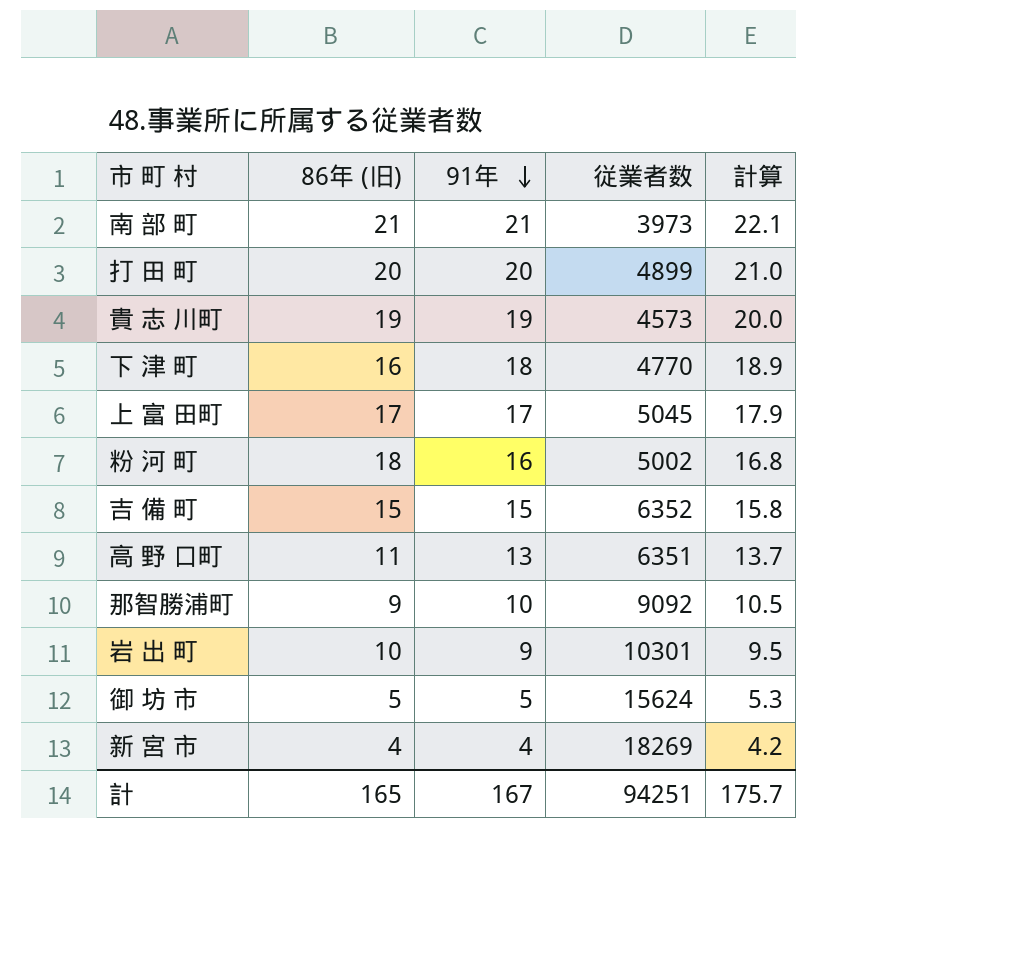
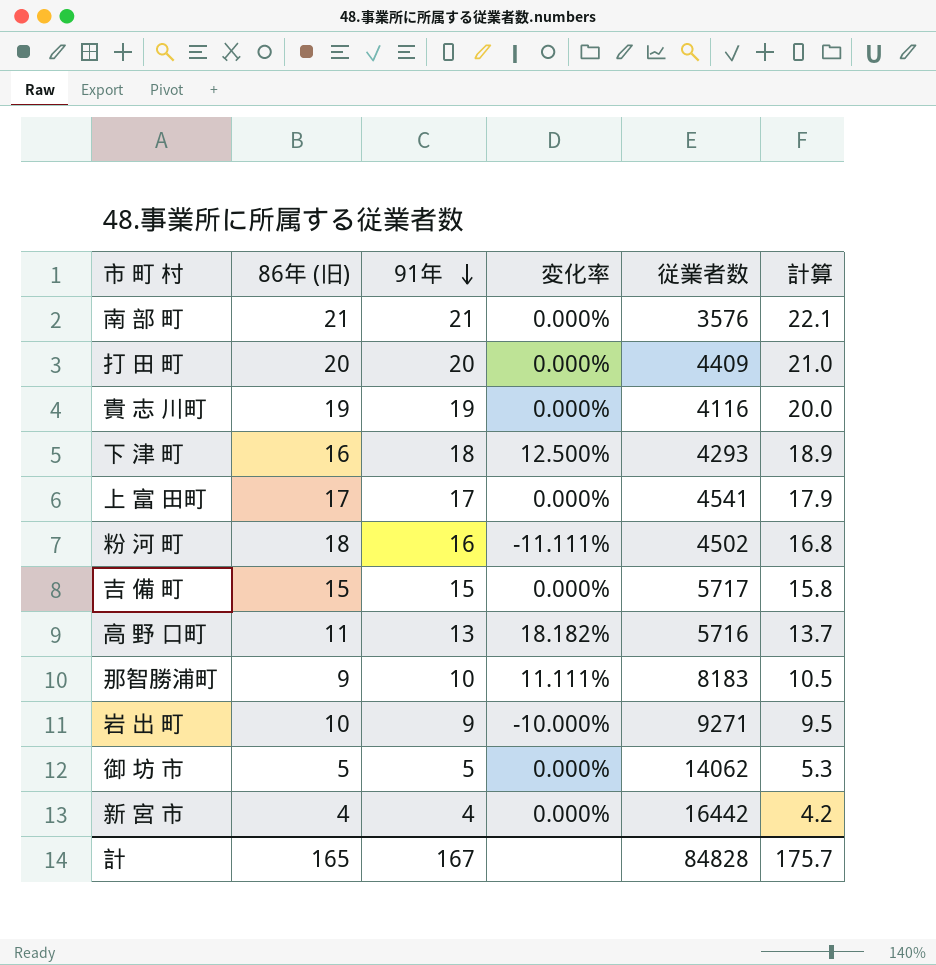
column 変化率 | formula: none -> ([91年] - [86年 (旧)]) / [86年 (旧)]
南 部 町 | 従業者数: 3973 -> 3576
打 田 町 | 従業者数: 4899 -> 4409
貴 志 川町 | 従業者数: 4573 -> 4116
下 津 町 | 従業者数: 4770 -> 4293
上 富 田町 | 従業者数: 5045 -> 4541
粉 河 町 | 従業者数: 5002 -> 4502
吉 備 町 | 従業者数: 6352 -> 5717
高 野 口町 | 従業者数: 6351 -> 5716
那智勝浦町 | 従業者数: 9092 -> 8183
岩 出 町 | 従業者数: 10301 -> 9271
御 坊 市 | 従業者数: 15624 -> 14062
新 宮 市 | 従業者数: 18269 -> 16442
計 | 従業者数: 94251 -> 84828

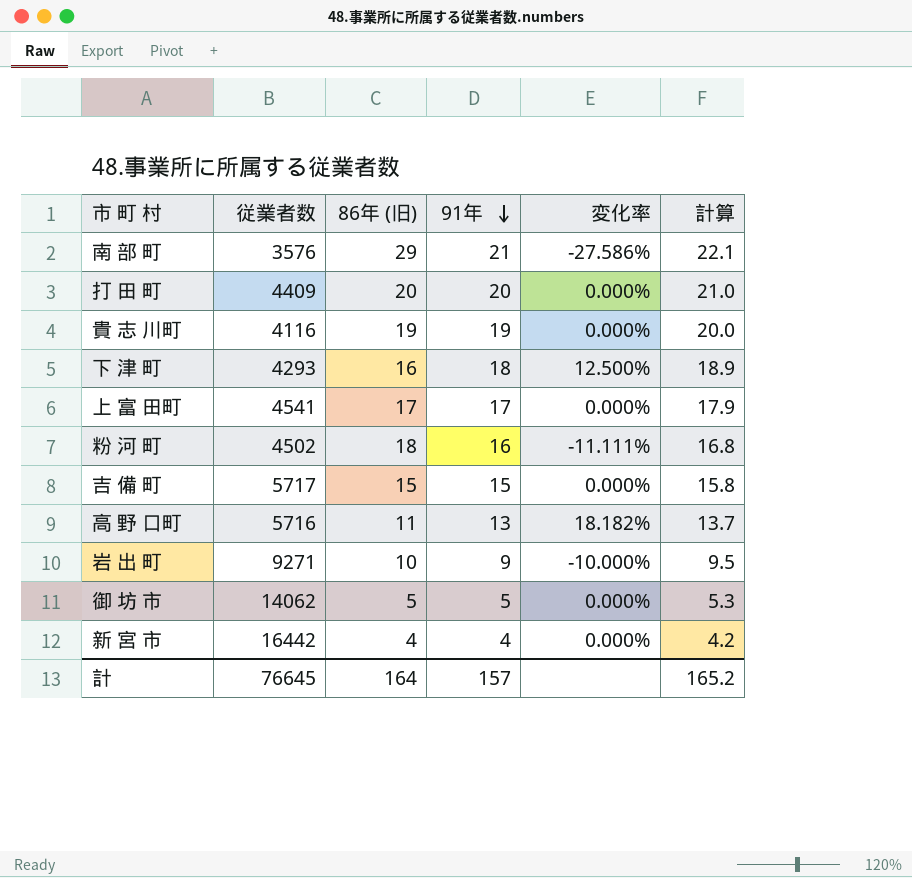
column 従業者数 | position: 5 -> 2
row 那智勝浦町: 9 | 10 | 11.111% | 8183 | 10.5 -> none
南 部 町 | 86年 (旧): 21 -> 29
南 部 町 | 変化率: 0.000% -> -27.586%
計 | 従業者数: 84828 -> 76645
計 | 86年 (旧): 165 -> 164
計 | 91年: 167 -> 157
計 | 計算: 175.7 -> 165.2

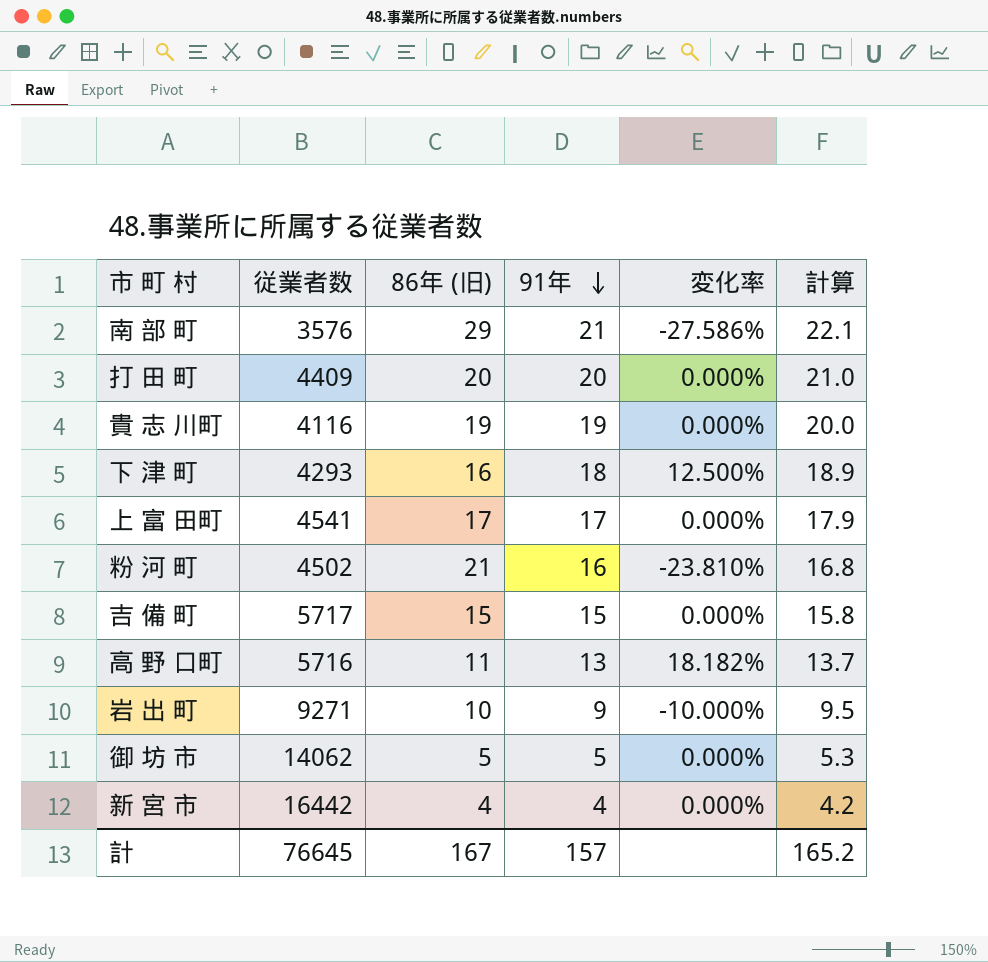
粉 河 町 | 86年 (旧): 18 -> 21
粉 河 町 | 変化率: -11.111% -> -23.810%
計 | 86年 (旧): 164 -> 167

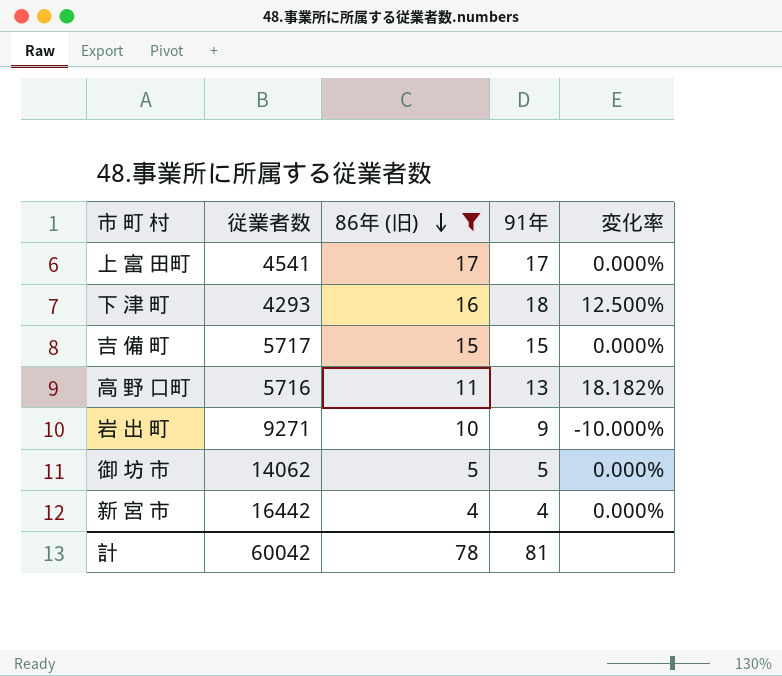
filter: none -> 86年 (旧) <= 17
row order: 91年 descending -> 86年 (旧) descending
column 計算 | formula: [91年] * 1.05 -> none
計 | 従業者数: 76645 -> 60042
計 | 86年 (旧): 167 -> 78
計 | 91年: 157 -> 81

